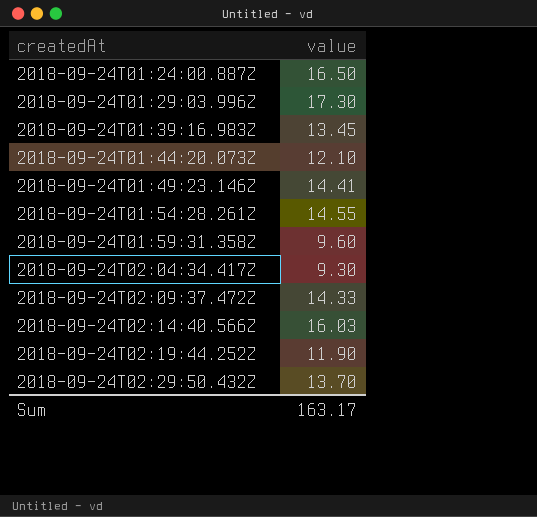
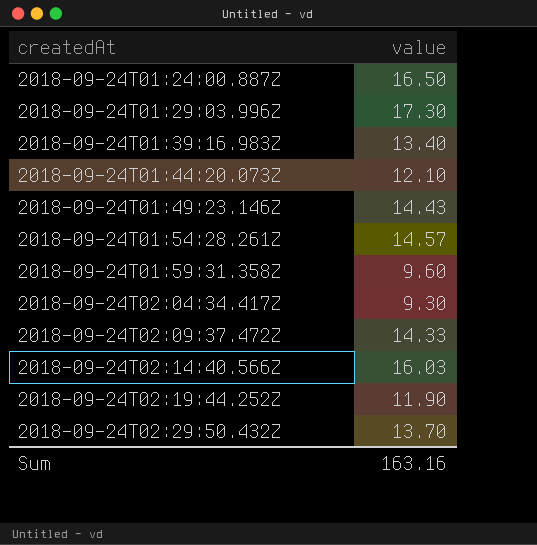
2018-09-24T01:39:16.983Z | value: 13.45 -> 13.40
2018-09-24T01:49:23.146Z | value: 14.41 -> 14.43
2018-09-24T01:54:28.261Z | value: 14.55 -> 14.57
Sum | value: 163.17 -> 163.16

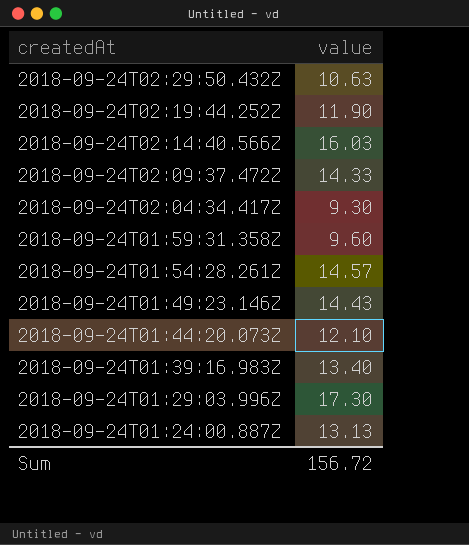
row order: createdAt ascending -> createdAt descending
2018-09-24T02:29:50.432Z | value: 13.70 -> 10.63
2018-09-24T01:24:00.887Z | value: 16.50 -> 13.13
Sum | value: 163.16 -> 156.72

